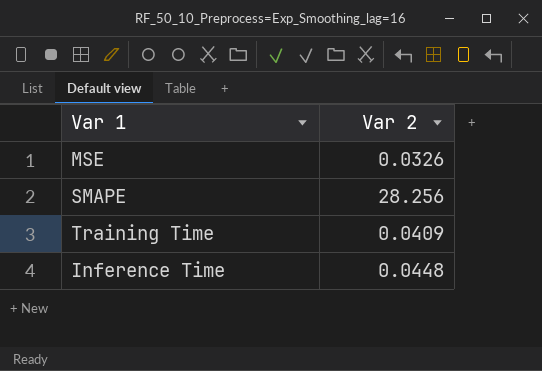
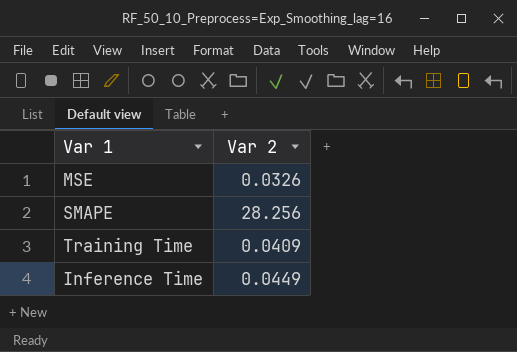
Inference Time | Var 2: 0.0448 -> 0.0449

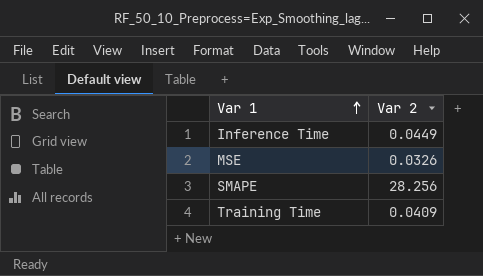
row order: none -> Var 1 ascending

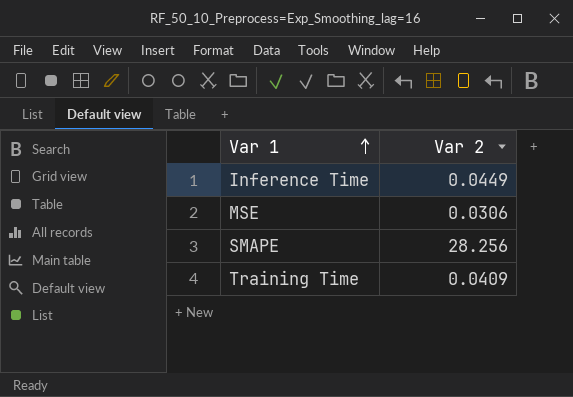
MSE | Var 2: 0.0326 -> 0.0306

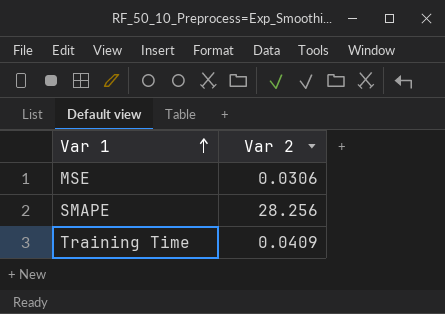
row Inference Time: 0.0449 -> none

